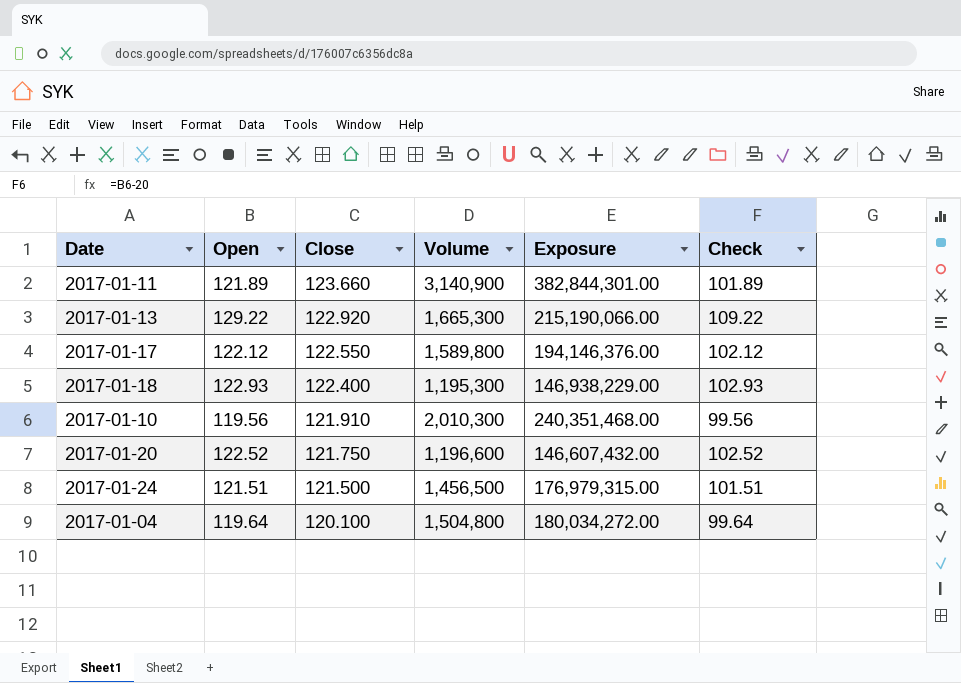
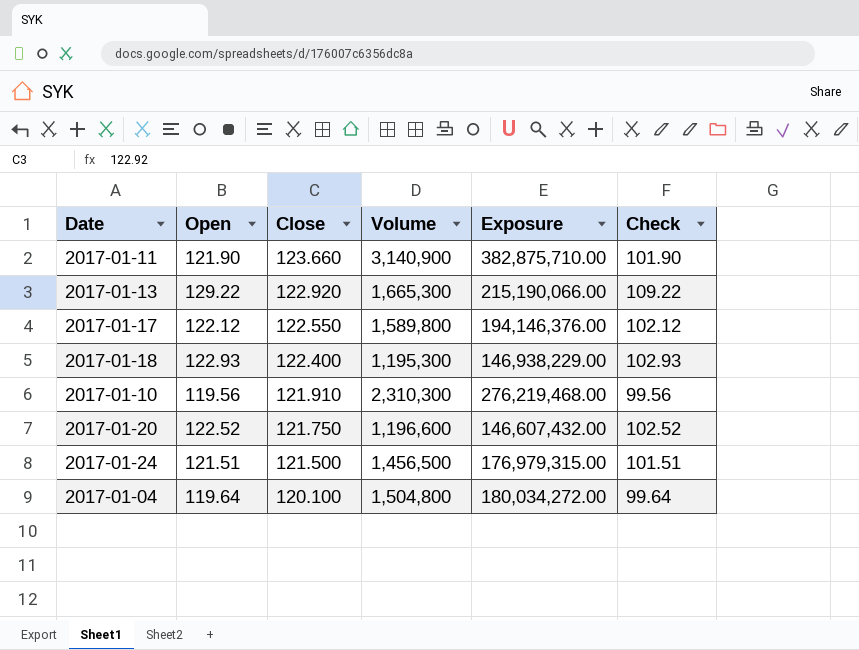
2017-01-11 | Open: 121.89 -> 121.90
2017-01-11 | Exposure: 382,844,301.00 -> 382,875,710.00
2017-01-11 | Check: 101.89 -> 101.90
2017-01-10 | Volume: 2,010,300 -> 2,310,300
2017-01-10 | Exposure: 240,351,468.00 -> 276,219,468.00

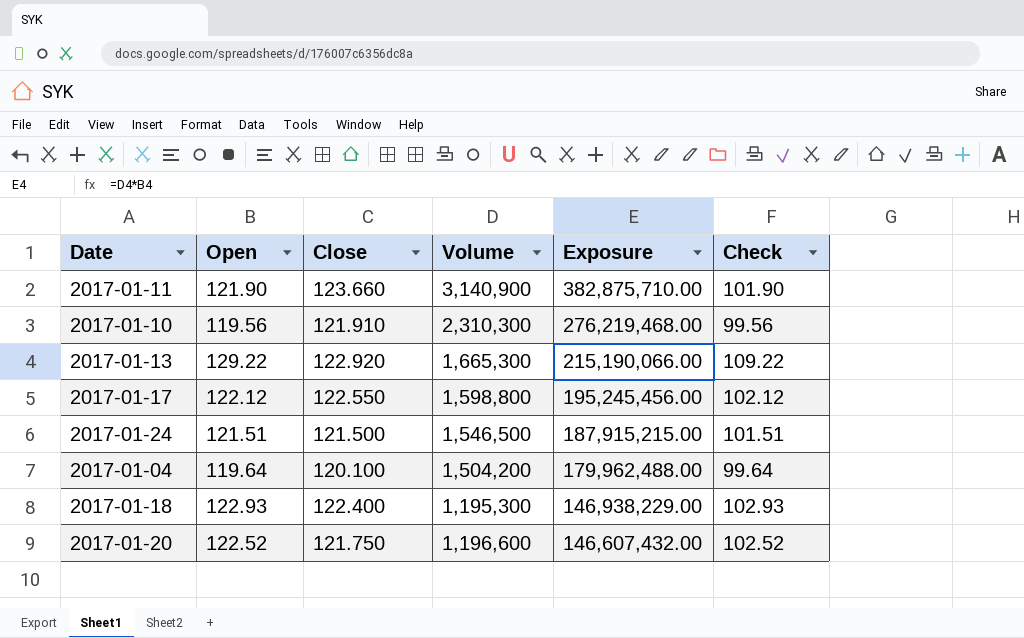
row order: Close descending -> Exposure descending
2017-01-17 | Volume: 1,589,800 -> 1,598,800
2017-01-17 | Exposure: 194,146,376.00 -> 195,245,456.00
2017-01-24 | Volume: 1,456,500 -> 1,546,500
2017-01-24 | Exposure: 176,979,315.00 -> 187,915,215.00
2017-01-04 | Volume: 1,504,800 -> 1,504,200
2017-01-04 | Exposure: 180,034,272.00 -> 179,962,488.00

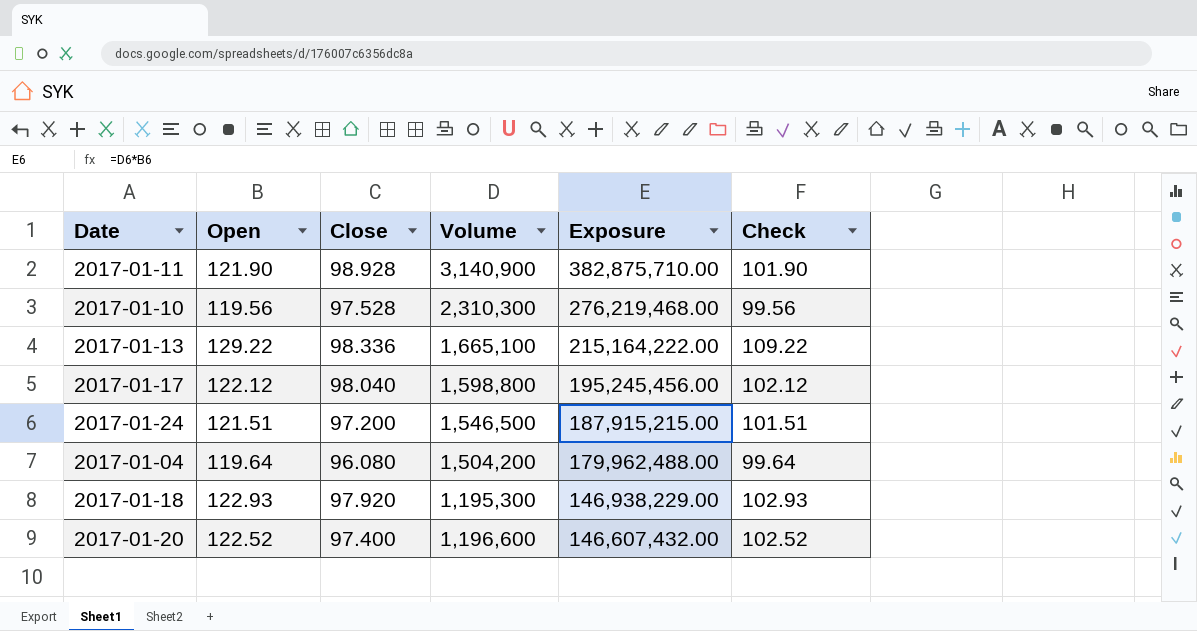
2017-01-11 | Close: 123.660 -> 98.928
2017-01-10 | Close: 121.910 -> 97.528
2017-01-13 | Close: 122.920 -> 98.336
2017-01-13 | Volume: 1,665,300 -> 1,665,100
2017-01-13 | Exposure: 215,190,066.00 -> 215,164,222.00
2017-01-17 | Close: 122.550 -> 98.040
2017-01-24 | Close: 121.500 -> 97.200
2017-01-04 | Close: 120.100 -> 96.080
2017-01-18 | Close: 122.400 -> 97.920
2017-01-20 | Close: 121.750 -> 97.400

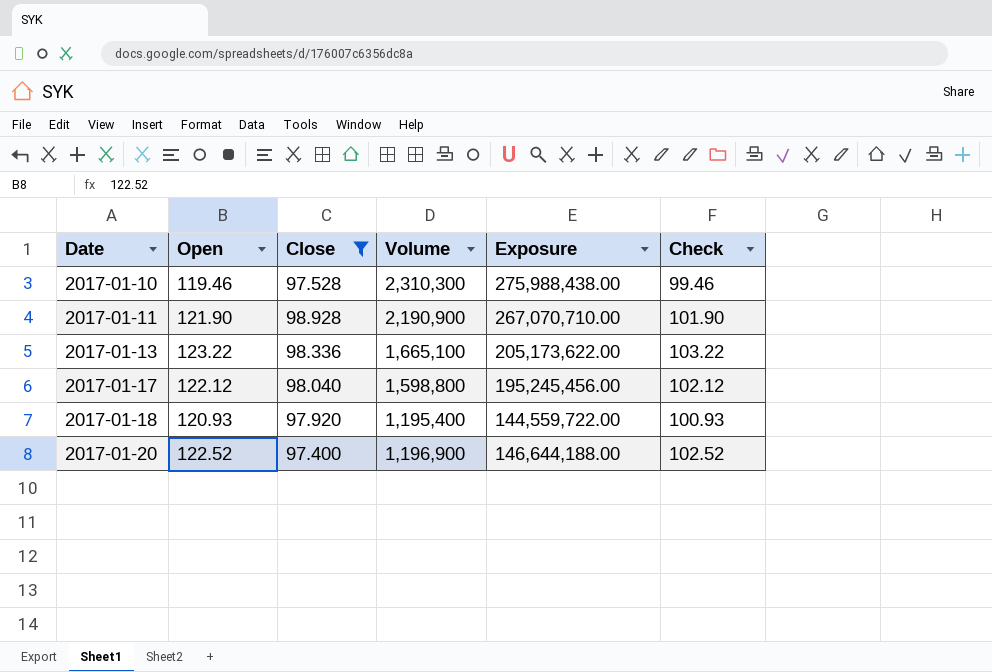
filter: none -> Close >= 97.400
row order: Exposure descending -> Date ascending
2017-01-10 | Open: 119.56 -> 119.46
2017-01-10 | Exposure: 276,219,468.00 -> 275,988,438.00
2017-01-10 | Check: 99.56 -> 99.46
2017-01-11 | Volume: 3,140,900 -> 2,190,900
2017-01-11 | Exposure: 382,875,710.00 -> 267,070,710.00
2017-01-13 | Open: 129.22 -> 123.22
2017-01-13 | Exposure: 215,164,222.00 -> 205,173,622.00
2017-01-13 | Check: 109.22 -> 103.22
2017-01-18 | Open: 122.93 -> 120.93
2017-01-18 | Volume: 1,195,300 -> 1,195,400
2017-01-18 | Exposure: 146,938,229.00 -> 144,559,722.00
2017-01-18 | Check: 102.93 -> 100.93
2017-01-20 | Volume: 1,196,600 -> 1,196,900
2017-01-20 | Exposure: 146,607,432.00 -> 146,644,188.00

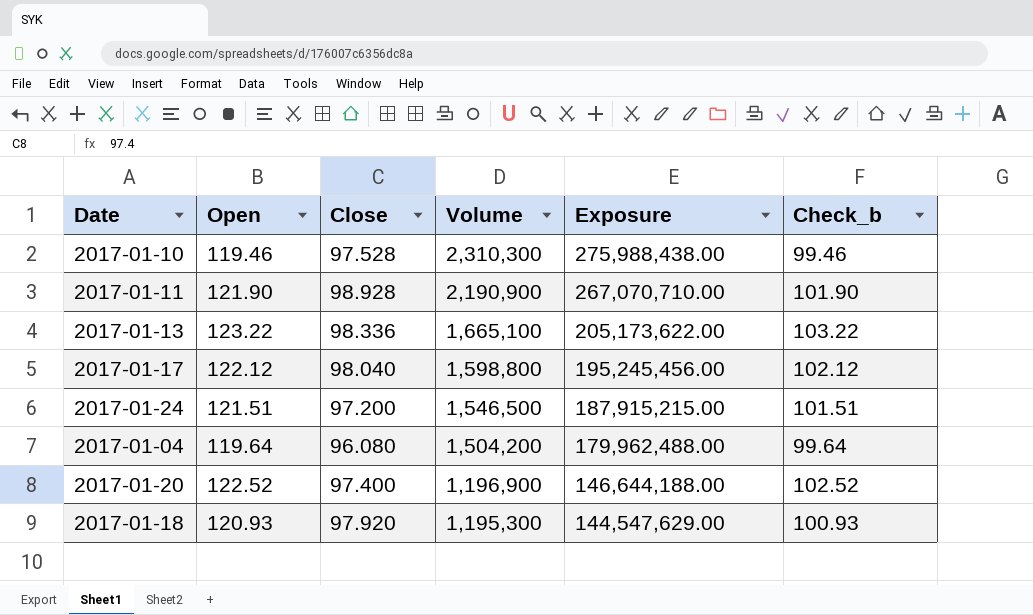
filter: Close >= 97.400 -> none
row order: Date ascending -> Volume descending
column name: Check -> Check_b
2017-01-18 | Volume: 1,195,400 -> 1,195,300
2017-01-18 | Exposure: 144,559,722.00 -> 144,547,629.00

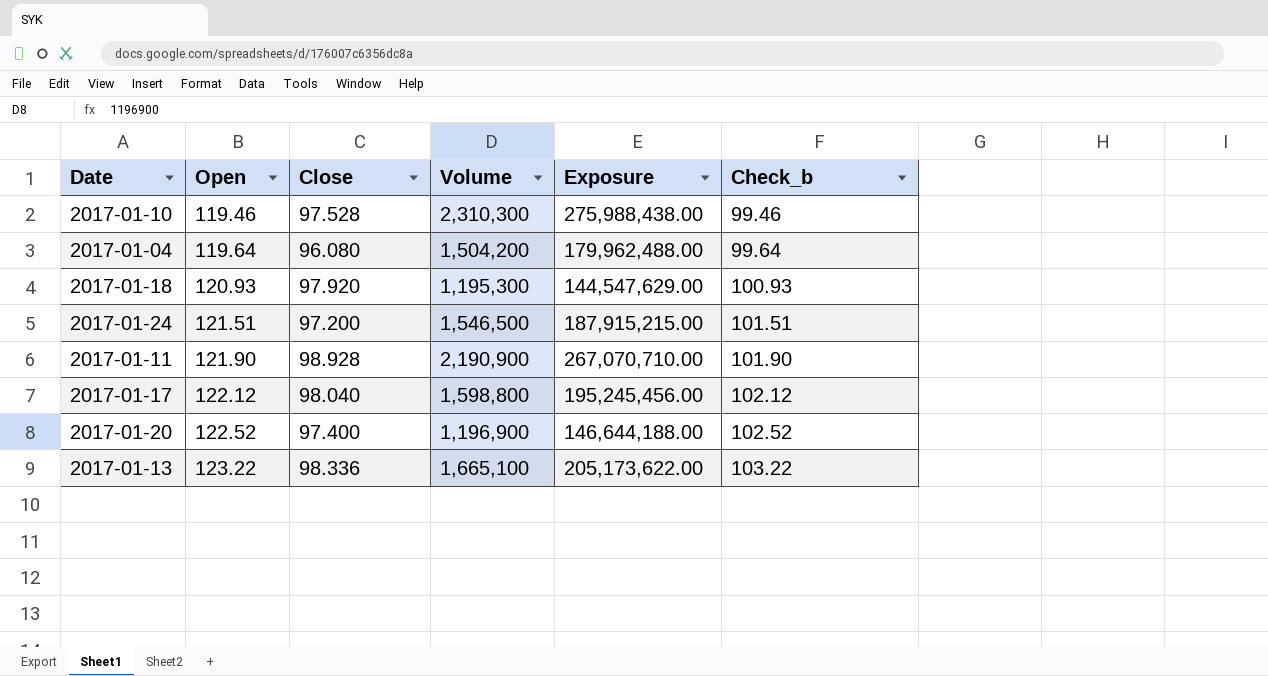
row order: Volume descending -> Open ascending

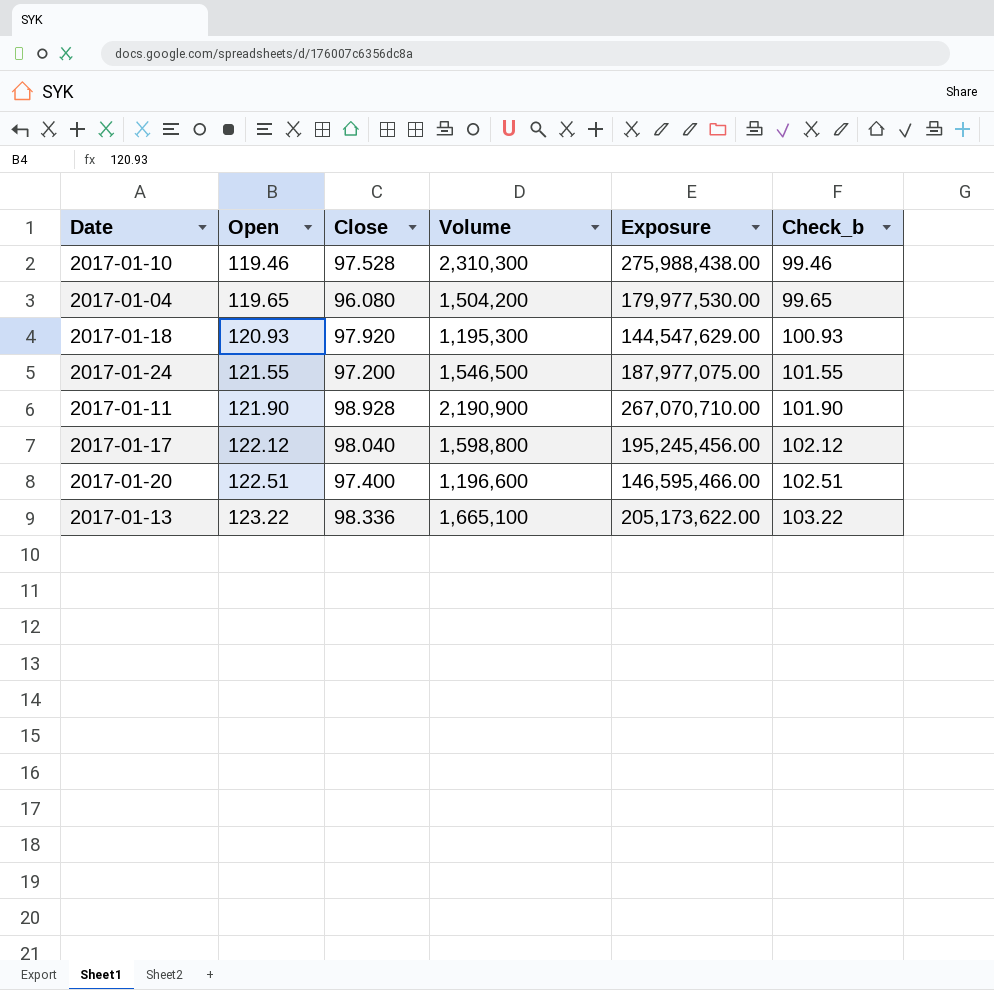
2017-01-04 | Open: 119.64 -> 119.65
2017-01-04 | Exposure: 179,962,488.00 -> 179,977,530.00
2017-01-04 | Check_b: 99.64 -> 99.65
2017-01-24 | Open: 121.51 -> 121.55
2017-01-24 | Exposure: 187,915,215.00 -> 187,977,075.00
2017-01-24 | Check_b: 101.51 -> 101.55
2017-01-20 | Open: 122.52 -> 122.51
2017-01-20 | Volume: 1,196,900 -> 1,196,600
2017-01-20 | Exposure: 146,644,188.00 -> 146,595,466.00
2017-01-20 | Check_b: 102.52 -> 102.51

